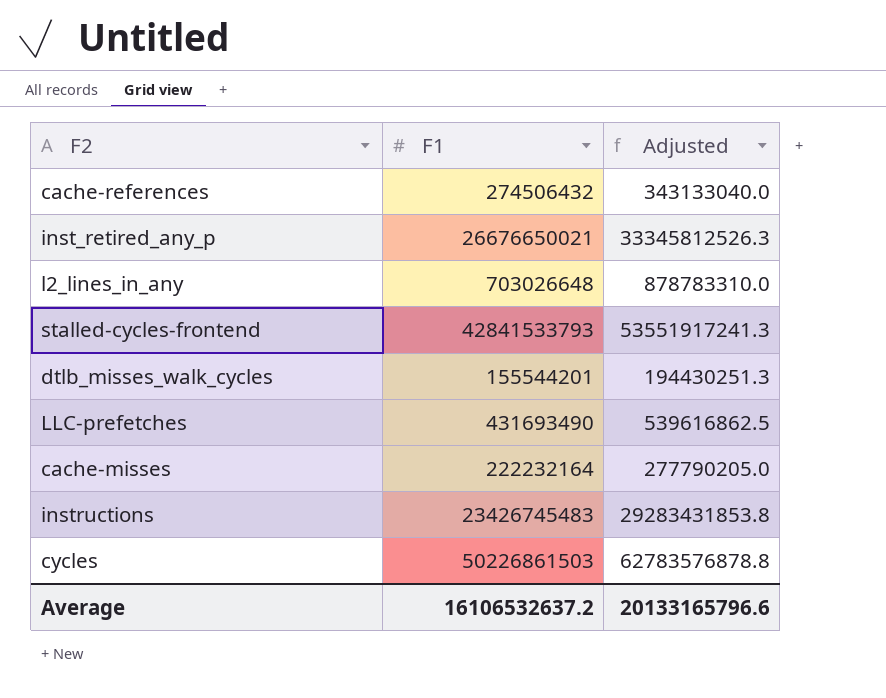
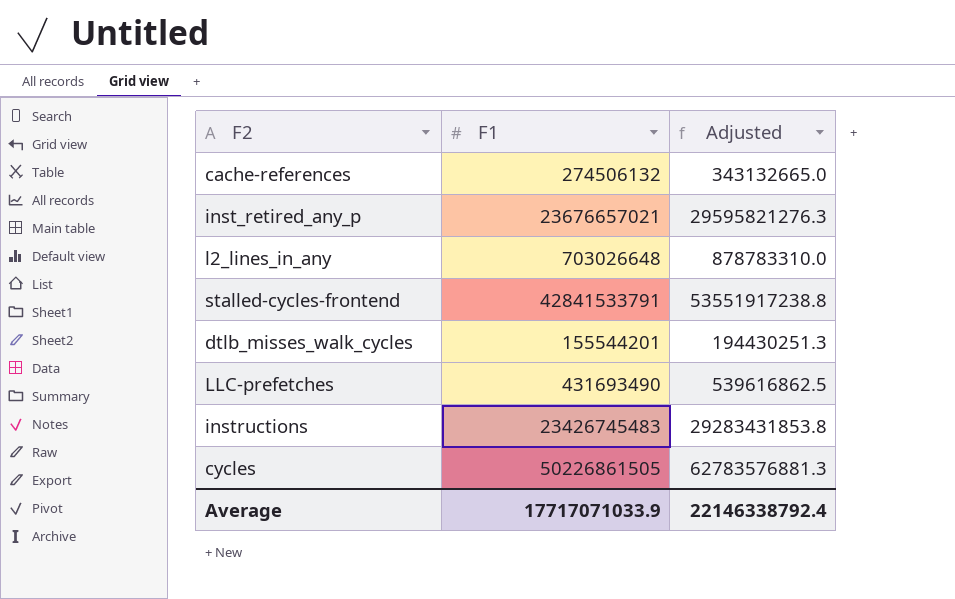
row cache-misses: 222232164 | 277790205.0 -> none
cache-references | F1: 274506432 -> 274506132
cache-references | Adjusted: 343133040.0 -> 343132665.0
inst_retired_any_p | F1: 26676650021 -> 23676657021
inst_retired_any_p | Adjusted: 33345812526.3 -> 29595821276.3
stalled-cycles-frontend | F1: 42841533793 -> 42841533791
stalled-cycles-frontend | Adjusted: 53551917241.3 -> 53551917238.8
cycles | F1: 50226861503 -> 50226861505
cycles | Adjusted: 62783576878.8 -> 62783576881.3
Average | F1: 16106532637.2 -> 17717071033.9
Average | Adjusted: 20133165796.6 -> 22146338792.4

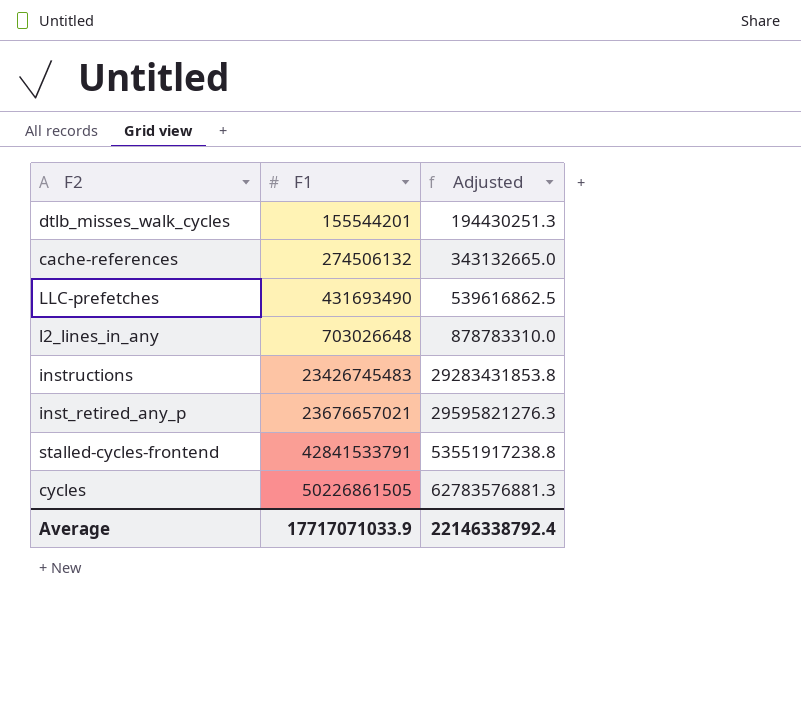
row order: none -> F1 ascending

